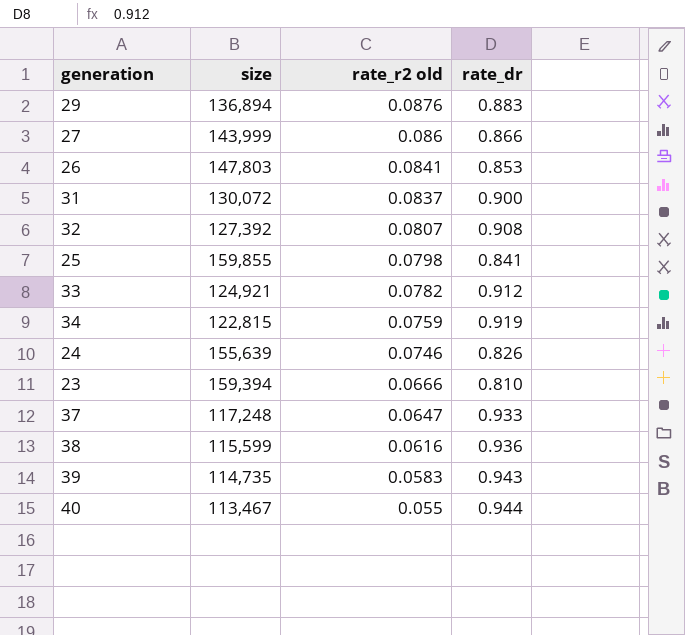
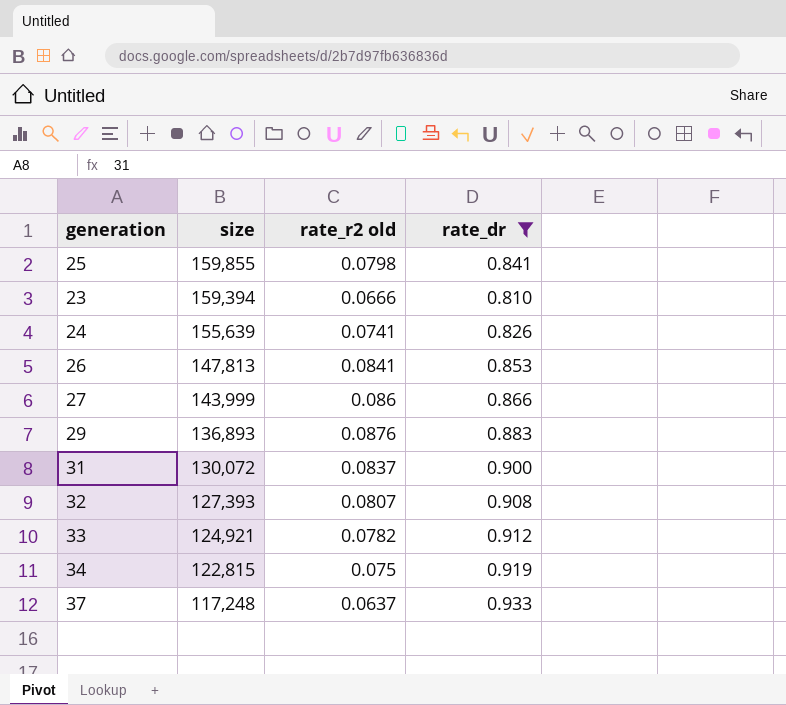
filter: none -> rate_dr <= 0.933
row order: rate_r2 old descending -> size descending
24 | rate_r2 old: 0.0746 -> 0.0741
26 | size: 147,803 -> 147,813
29 | size: 136,894 -> 136,893
32 | size: 127,392 -> 127,393
34 | rate_r2 old: 0.0759 -> 0.075
37 | rate_r2 old: 0.0647 -> 0.0637

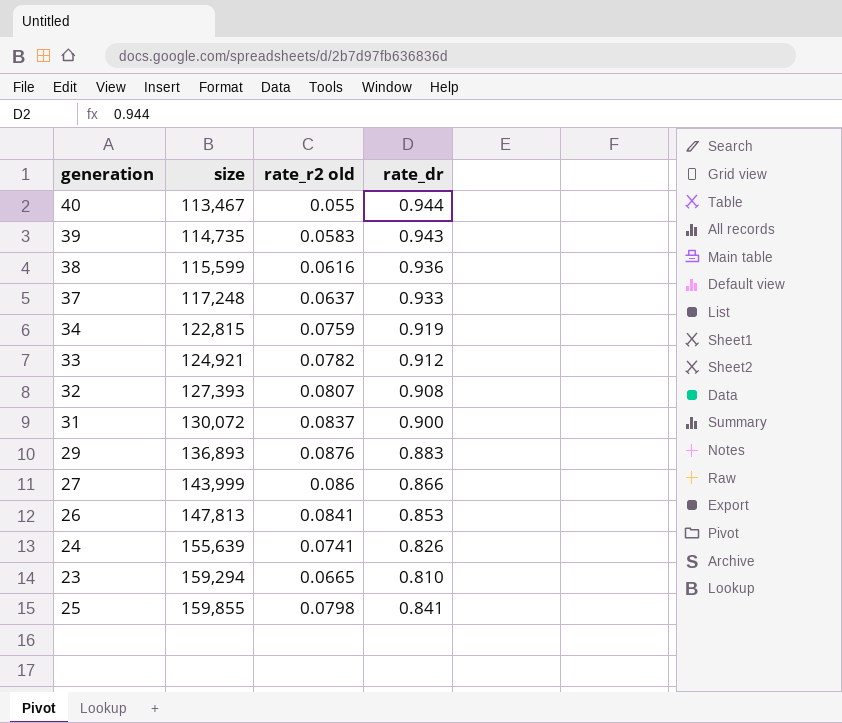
filter: rate_dr <= 0.933 -> none
row order: size descending -> size ascending
34 | rate_r2 old: 0.075 -> 0.0759
23 | size: 159,394 -> 159,294
23 | rate_r2 old: 0.0666 -> 0.0665

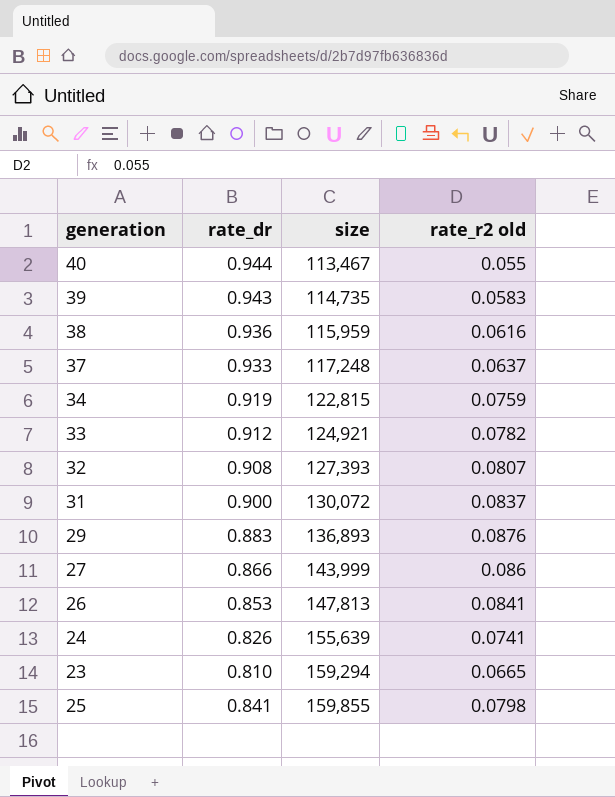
column rate_dr | position: 4 -> 2
38 | size: 115,599 -> 115,959

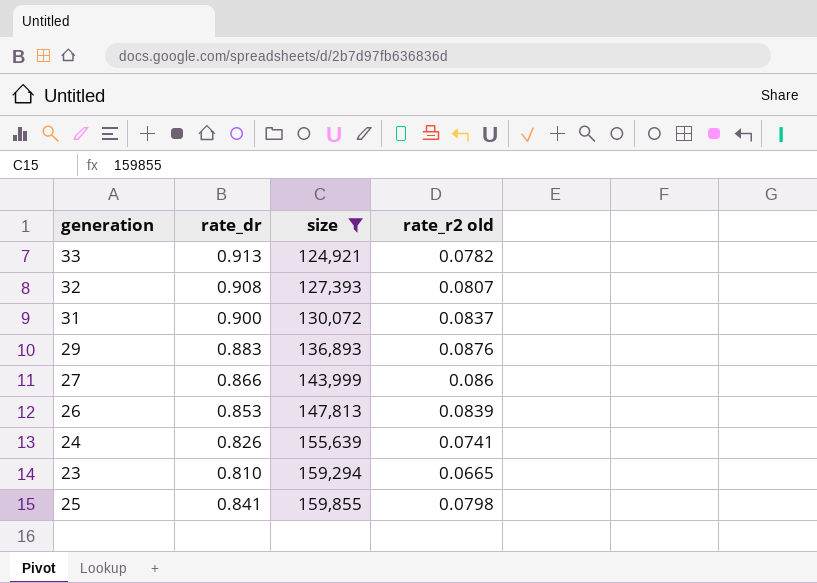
filter: none -> size >= 124,921
33 | rate_dr: 0.912 -> 0.913
26 | rate_r2 old: 0.0841 -> 0.0839

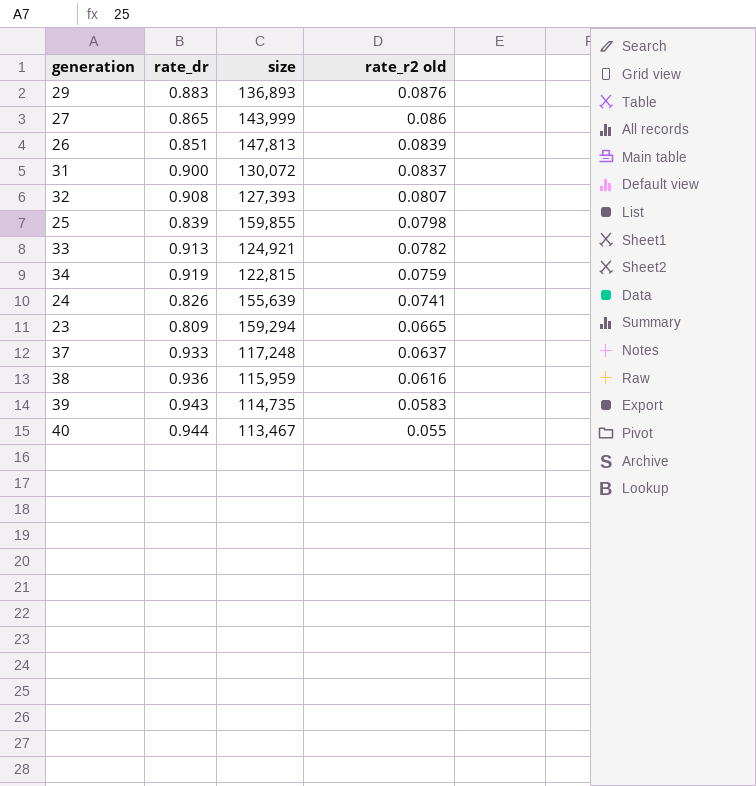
filter: size >= 124,921 -> none
row order: size ascending -> rate_r2 old descending
27 | rate_dr: 0.866 -> 0.865
26 | rate_dr: 0.853 -> 0.851
25 | rate_dr: 0.841 -> 0.839
23 | rate_dr: 0.810 -> 0.809

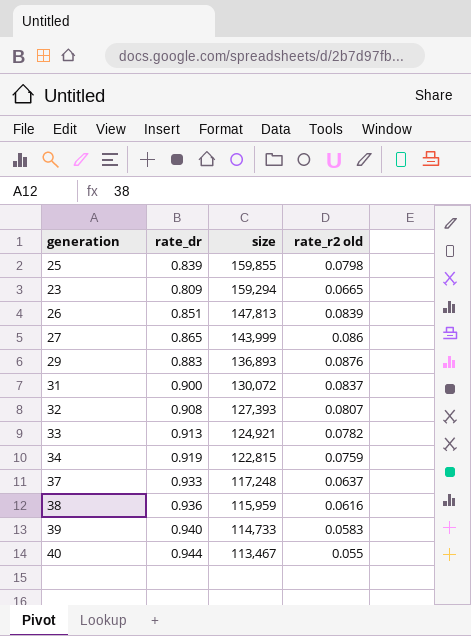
row order: rate_r2 old descending -> size descending
row 24: 0.826 | 155,639 | 0.0741 -> none
39 | rate_dr: 0.943 -> 0.940
39 | size: 114,735 -> 114,733

